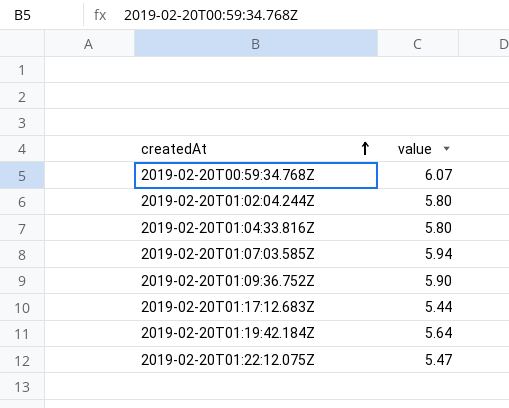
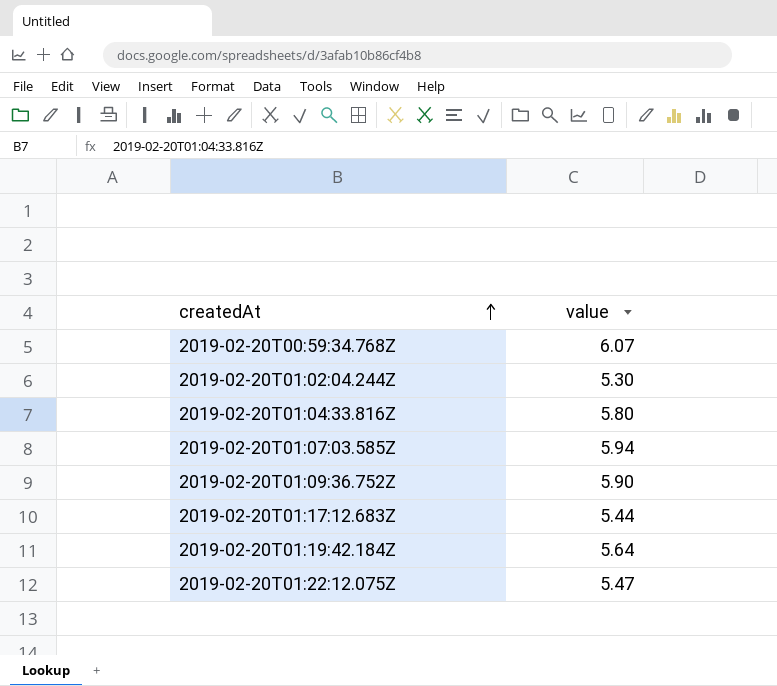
2019-02-20T01:02:04.244Z | value: 5.80 -> 5.30

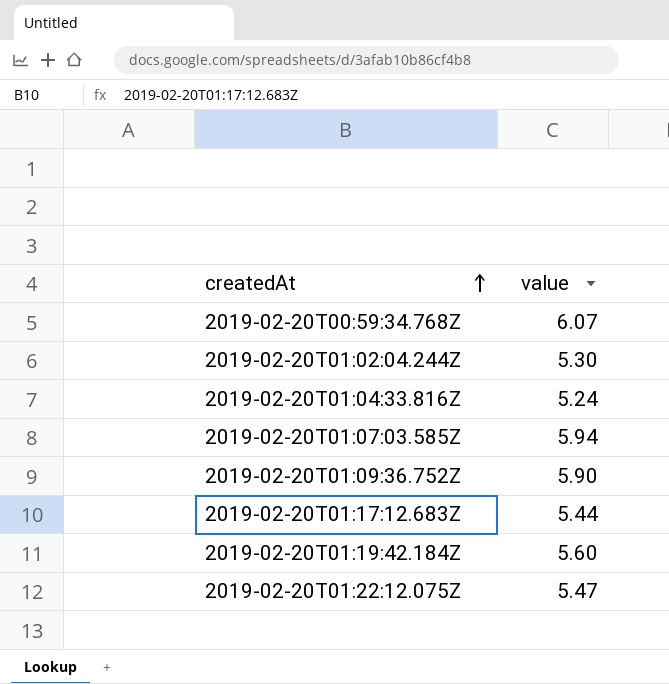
2019-02-20T01:04:33.816Z | value: 5.80 -> 5.24
2019-02-20T01:19:42.184Z | value: 5.64 -> 5.60

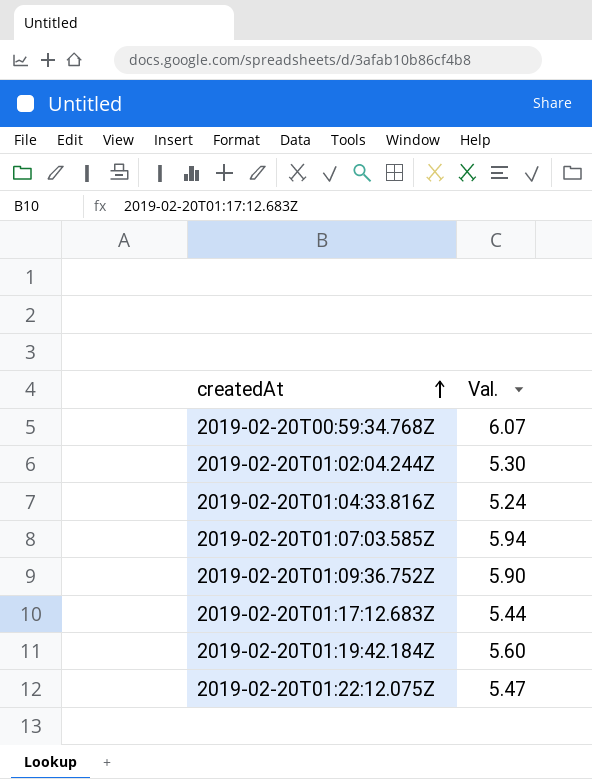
column name: value -> Val.

